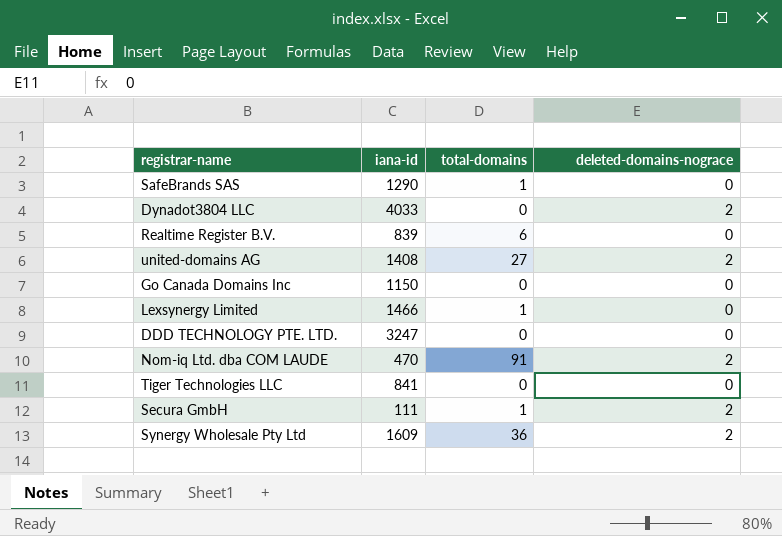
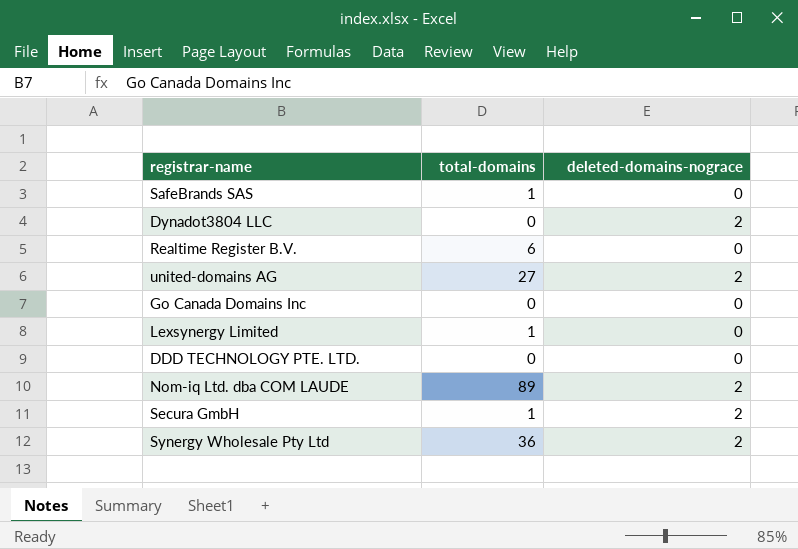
column iana-id | position: 2 -> none
row Tiger Technologies LLC: 841 | 0 | 0 -> none
Nom-iq Ltd. dba COM LAUDE | total-domains: 91 -> 89

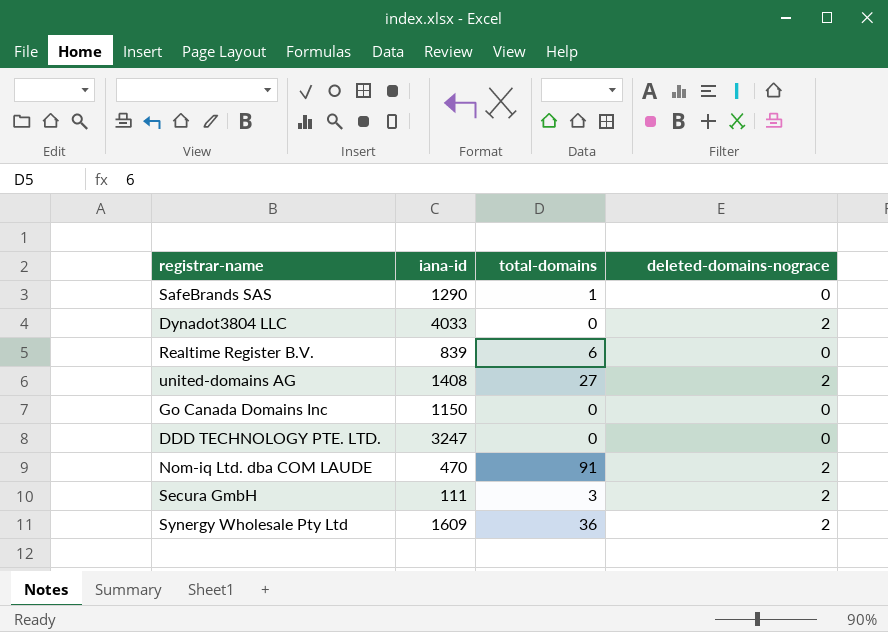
column iana-id | position: none -> 2
row Lexsynergy Limited: 1 | 0 -> none
Nom-iq Ltd. dba COM LAUDE | total-domains: 89 -> 91
Secura GmbH | total-domains: 1 -> 3

